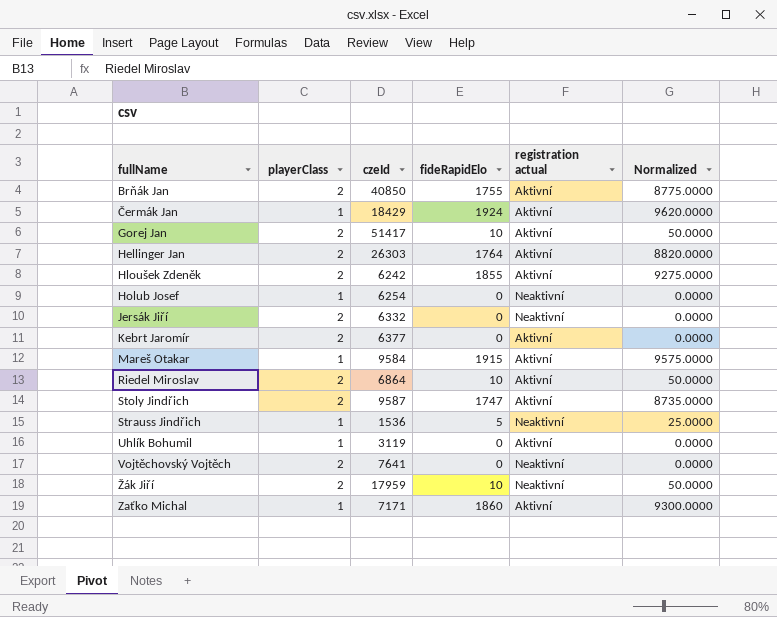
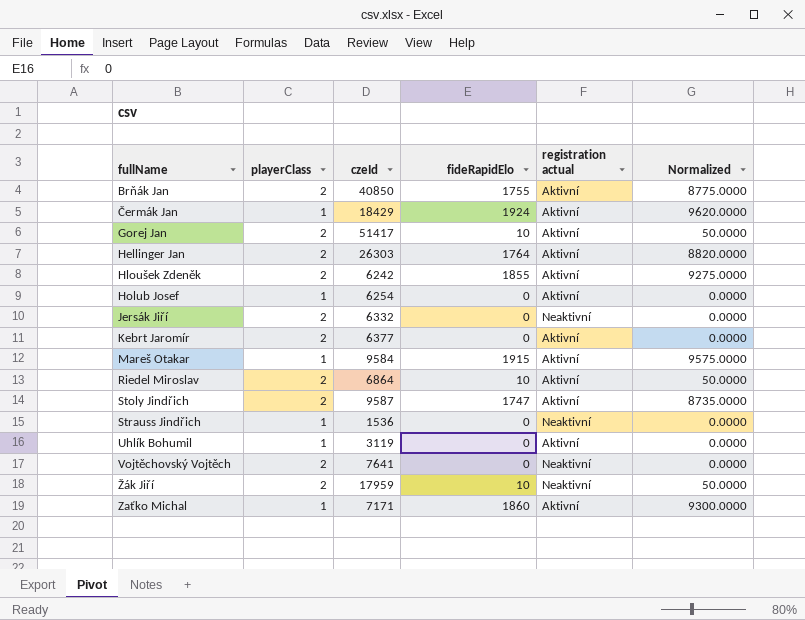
Holub Josef | registration actual: Neaktivní -> Aktivní
Strauss Jindřich | fideRapidElo: 5 -> 0
Strauss Jindřich | Normalized: 25.0000 -> 0.0000

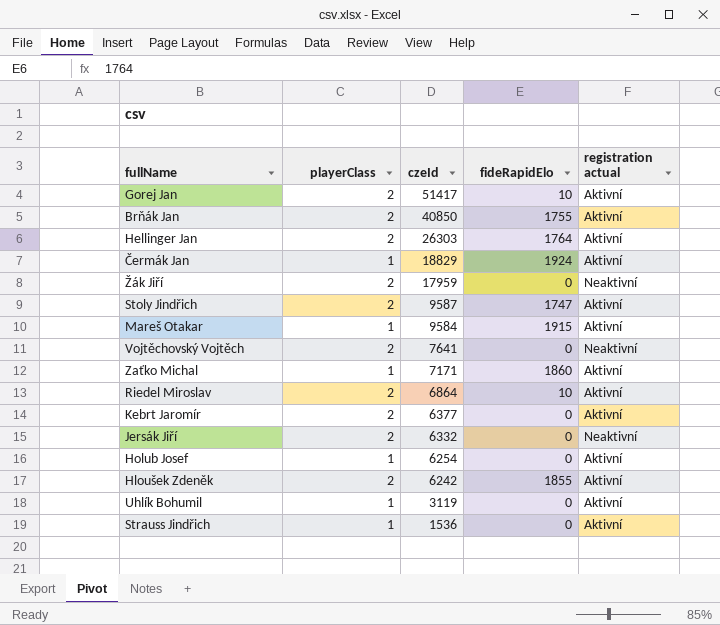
row order: fullName ascending -> czeId descending
column Normalized | formula: [fideRapidElo] * 5 -> none
Čermák Jan | czeId: 18429 -> 18829
Žák Jiří | fideRapidElo: 10 -> 0
Strauss Jindřich | registration actual: Neaktivní -> Aktivní

